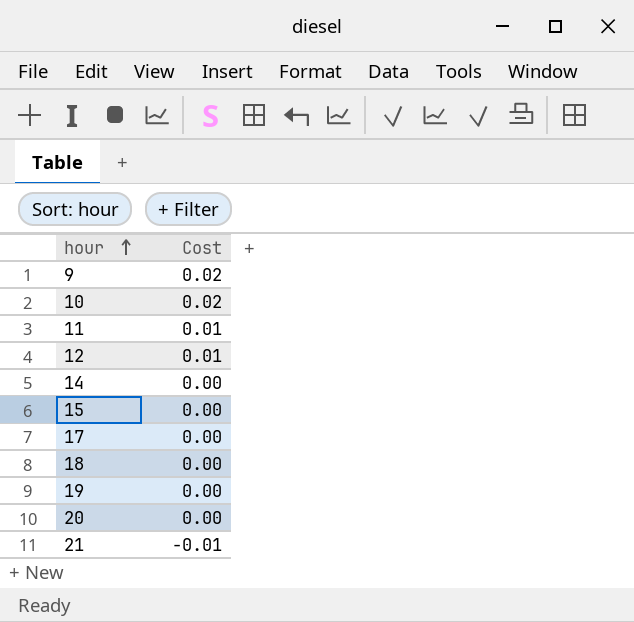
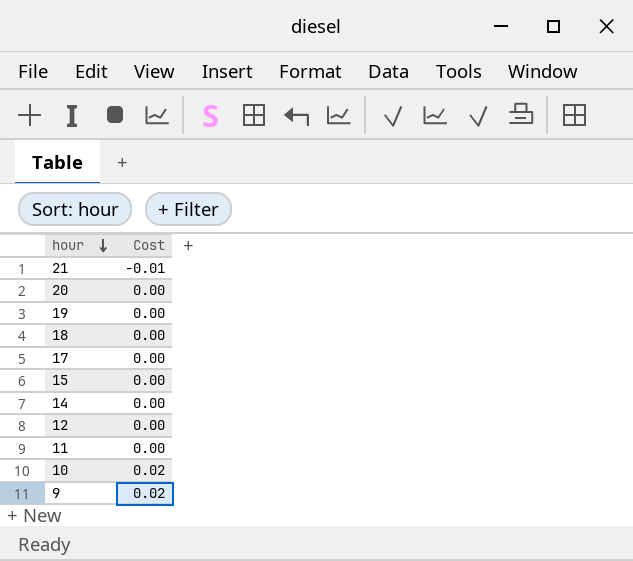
row order: hour ascending -> hour descending
12 | Cost: 0.01 -> 0.00
11 | Cost: 0.01 -> 0.00

